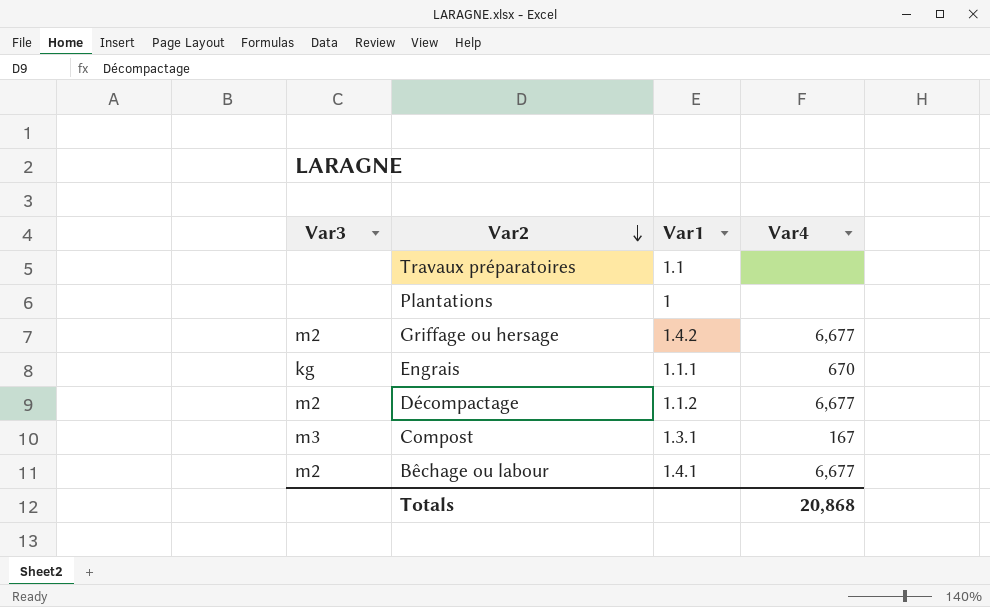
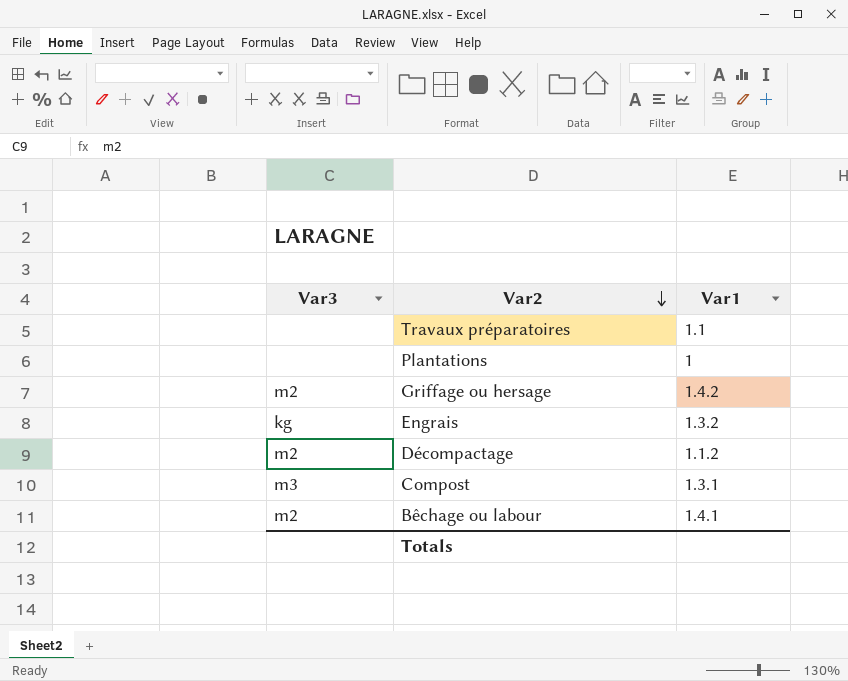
column Var4 | position: 4 -> none
Engrais | Var1: 1.1.1 -> 1.3.2

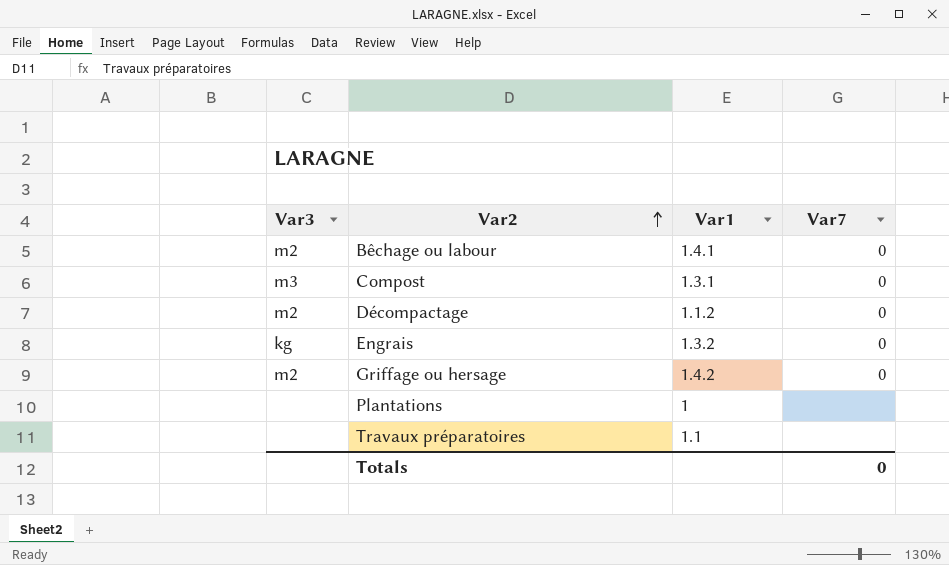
row order: Var2 descending -> Var2 ascending
column Var7 | position: none -> 4

